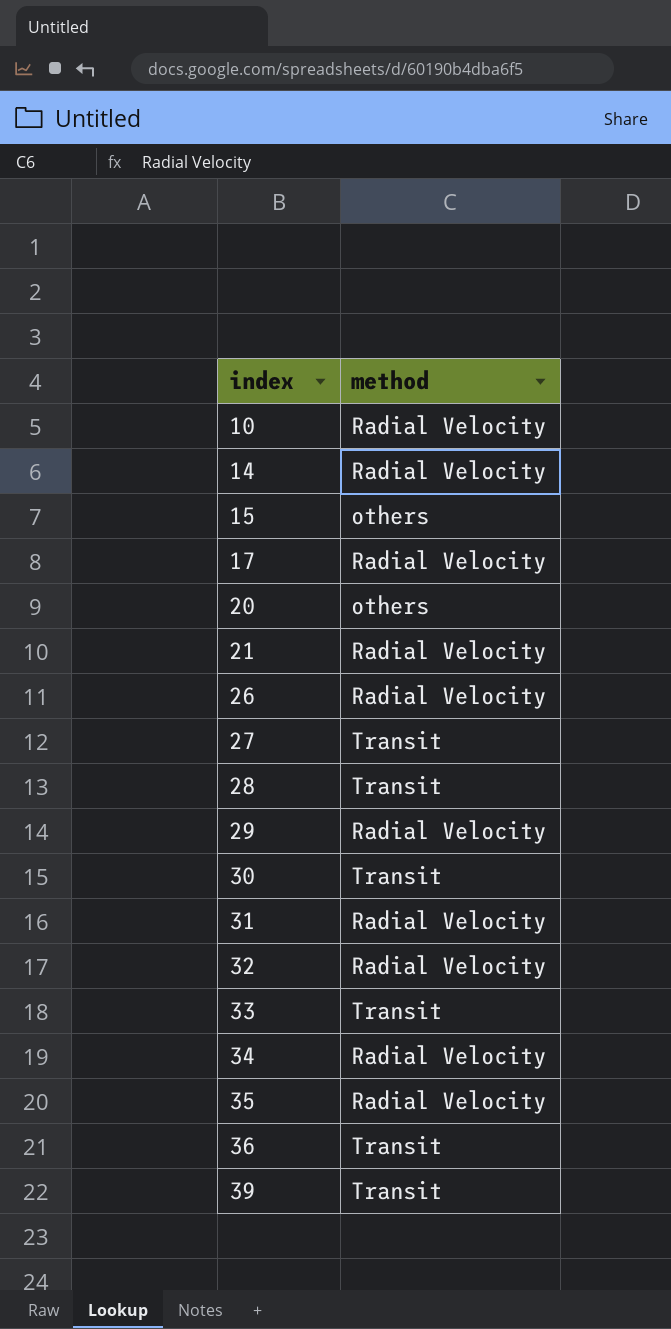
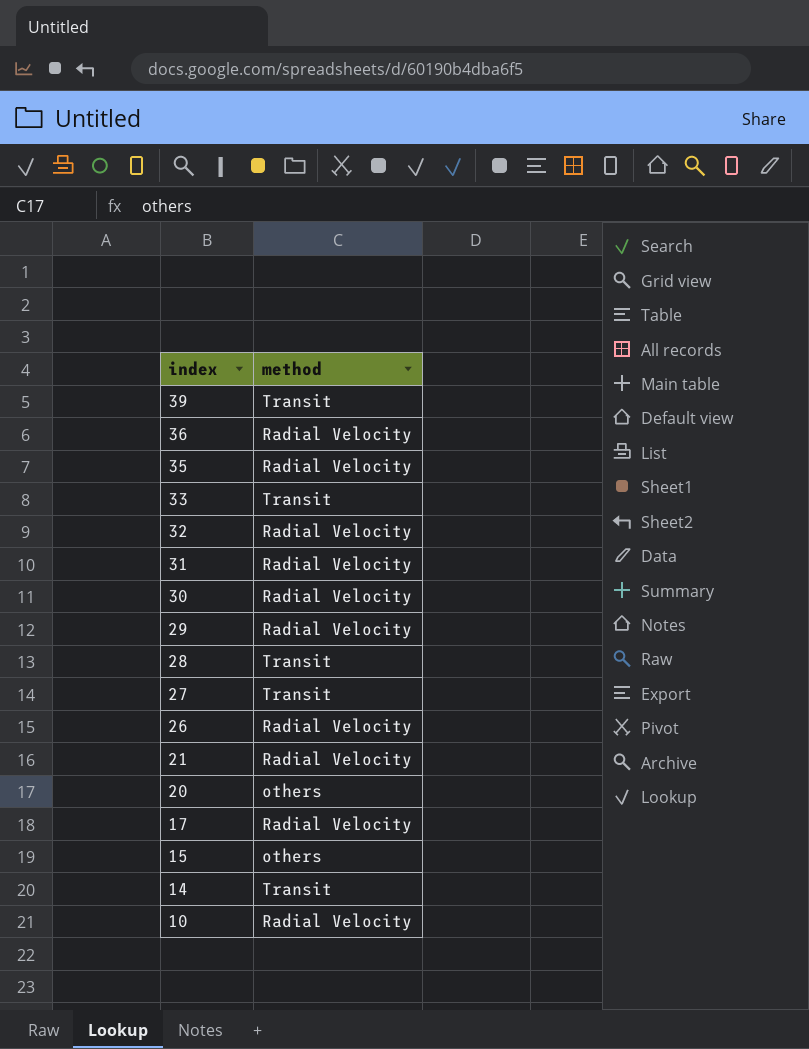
row order: index ascending -> index descending
row 34: Radial Velocity -> none
36 | method: Transit -> Radial Velocity
30 | method: Transit -> Radial Velocity
14 | method: Radial Velocity -> Transit

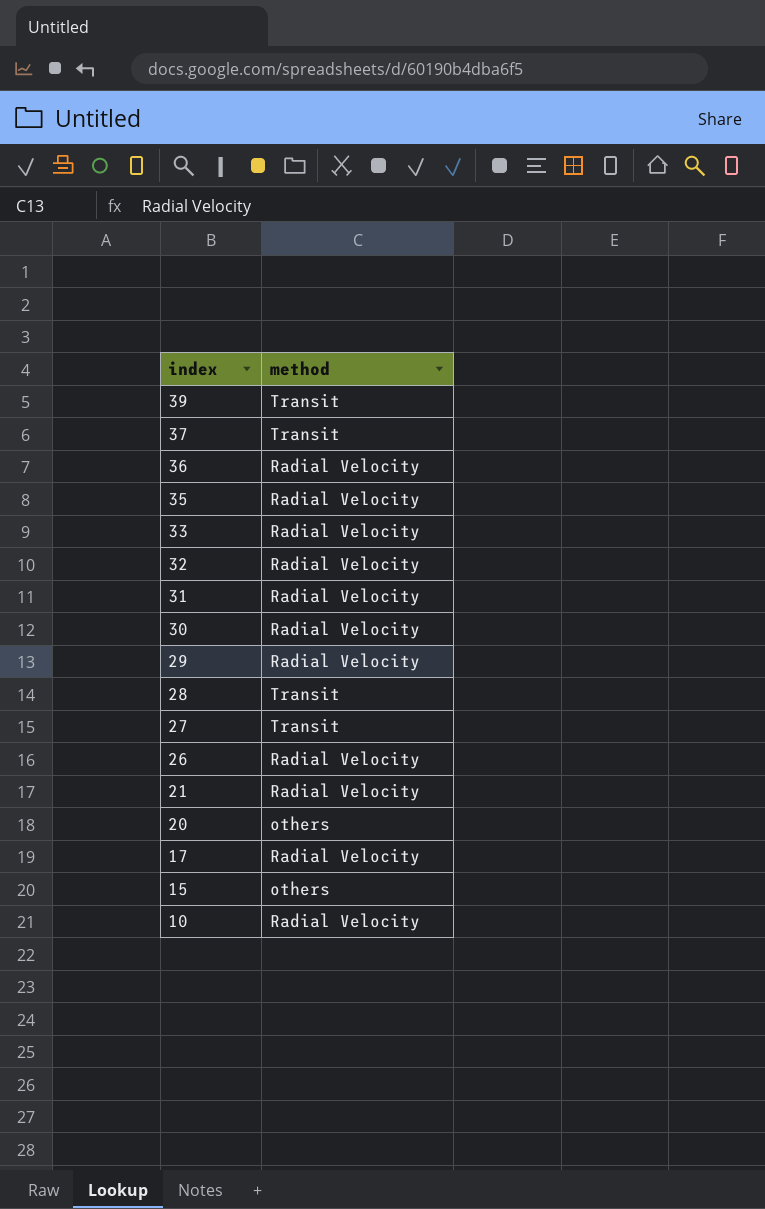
row 14: Transit -> none
row 37: none -> Transit
33 | method: Transit -> Radial Velocity

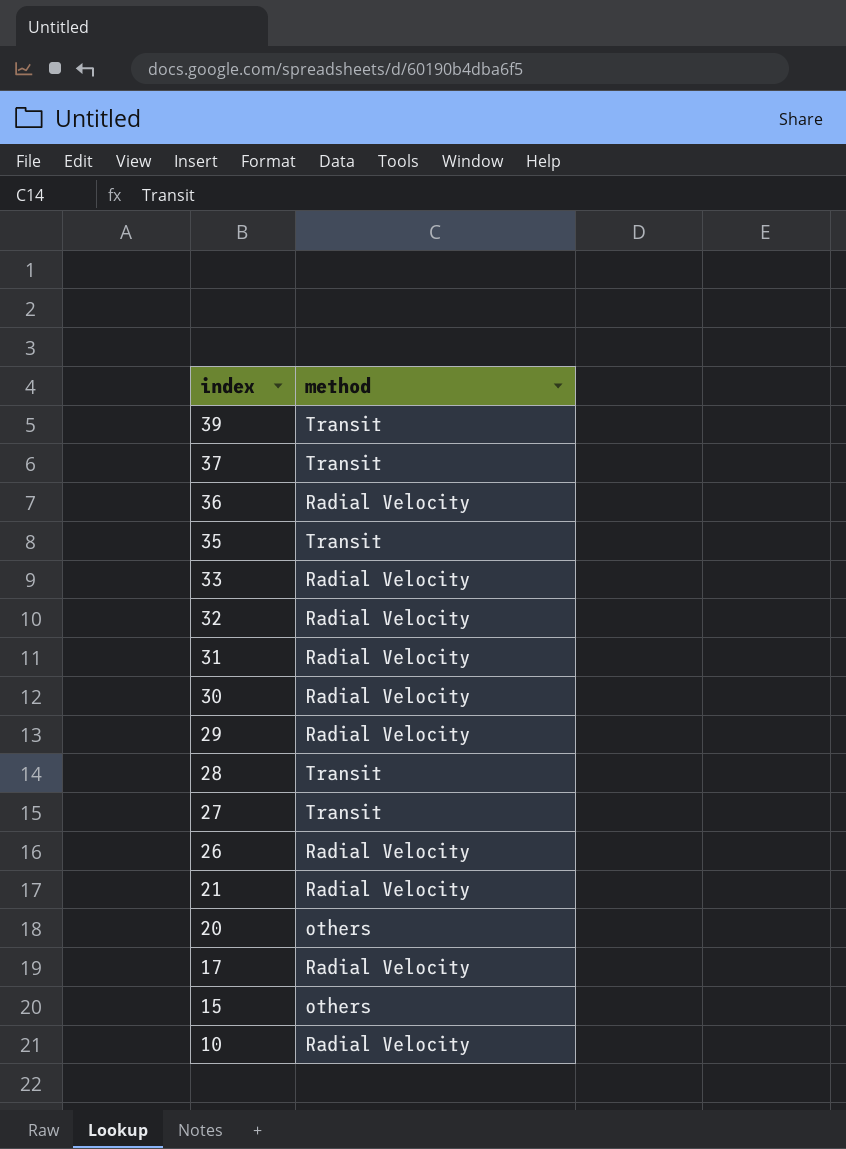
35 | method: Radial Velocity -> Transit

